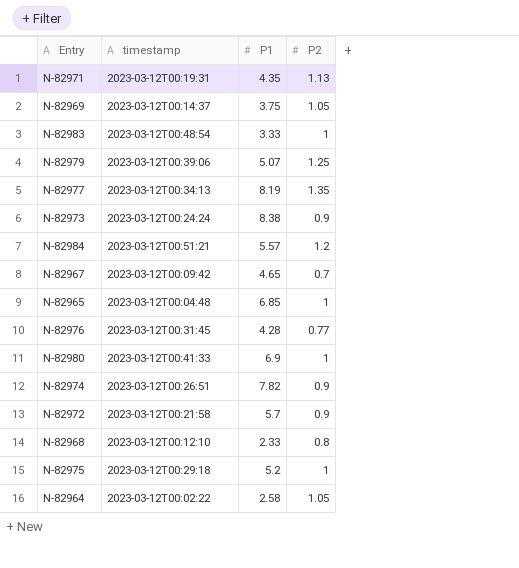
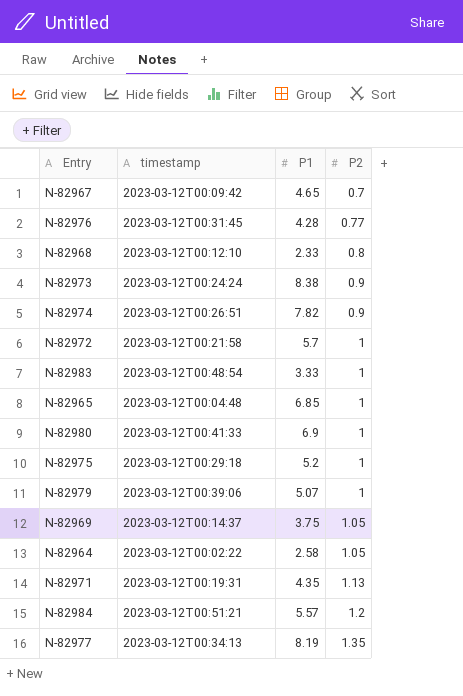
row order: none -> P2 ascending
N-82972 | P2: 0.9 -> 1
N-82979 | P2: 1.25 -> 1

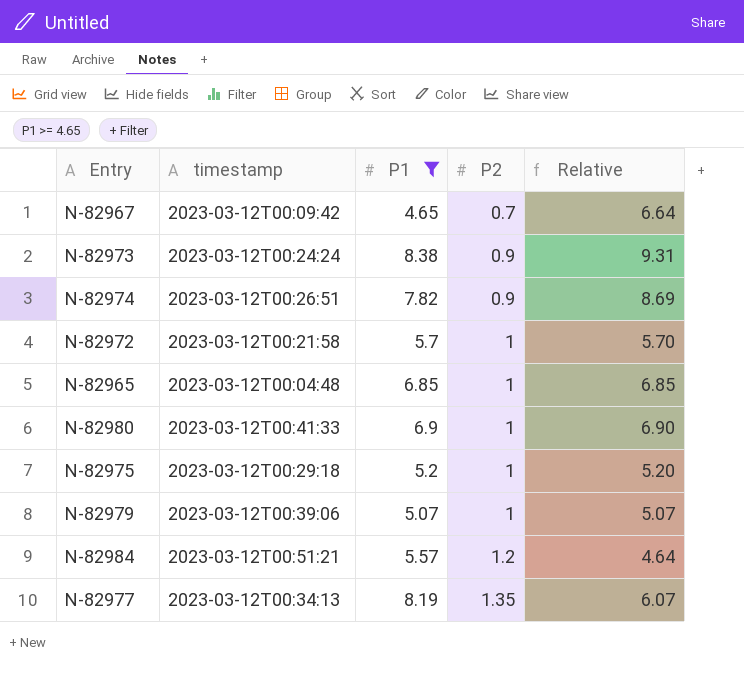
filter: none -> P1 >= 4.65
column Relative | formula: none -> [P1] / [P2]

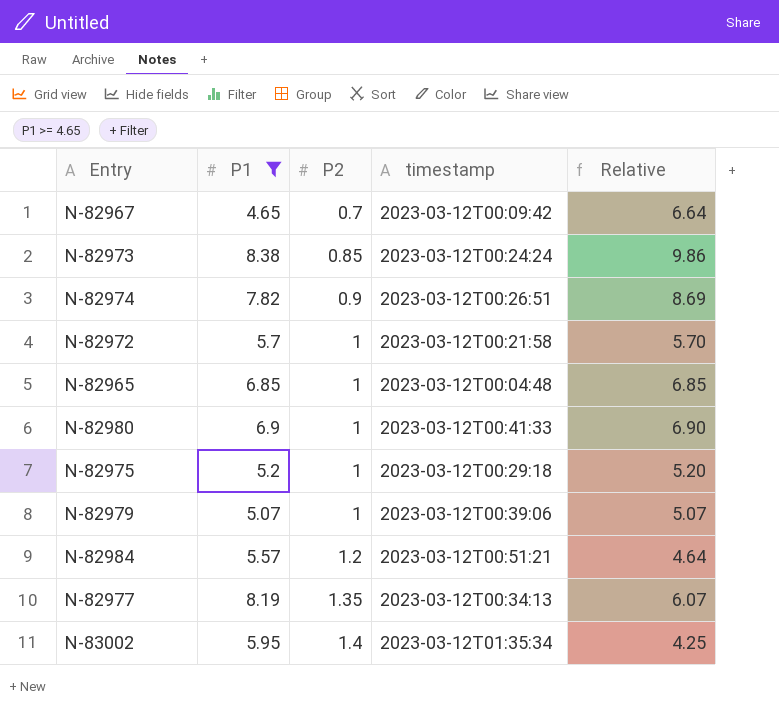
column timestamp | position: 2 -> 4
N-82973 | P2: 0.9 -> 0.85
N-82973 | Relative: 9.31 -> 9.86
row N-83002: none -> 5.95 | 1.4 | 2023-03-12T01:35:34 | 4.25

